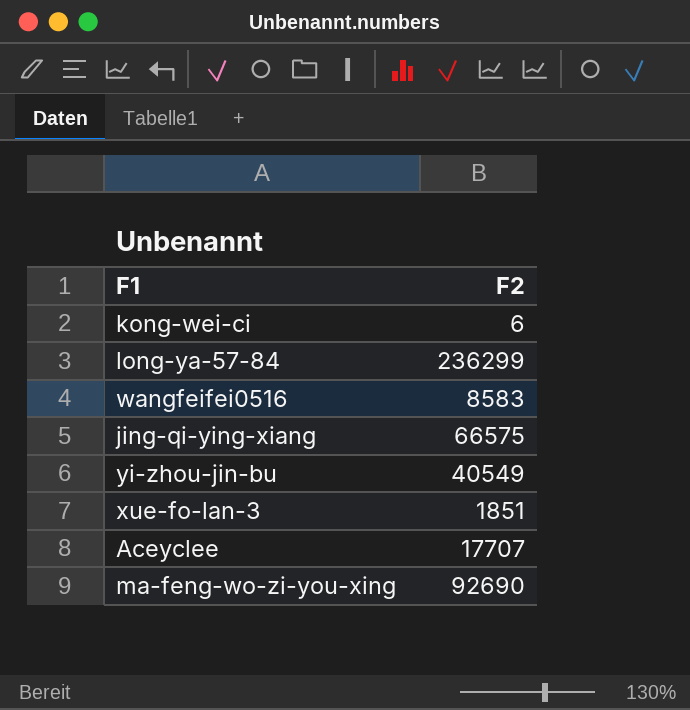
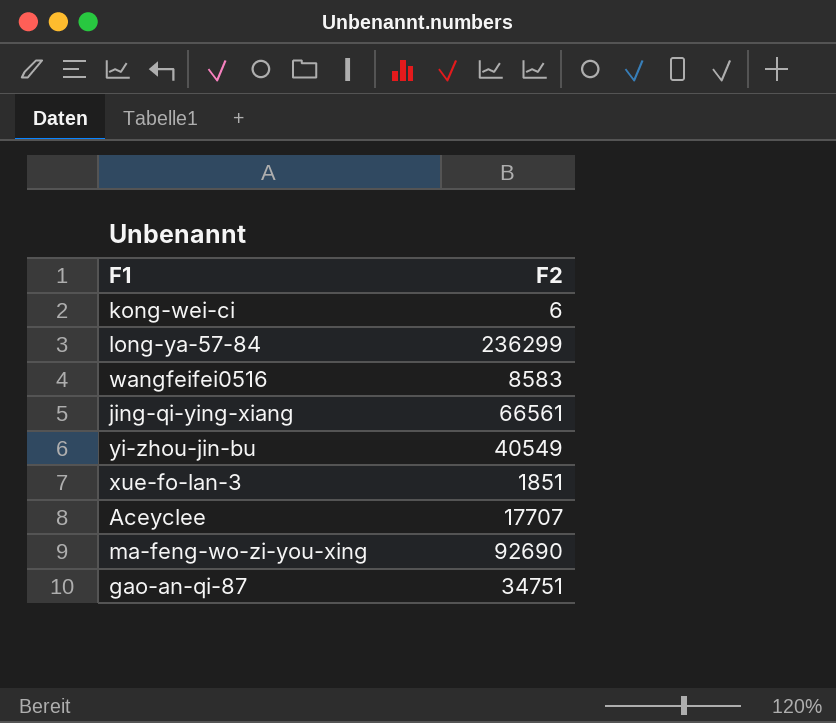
jing-qi-ying-xiang | F2: 66575 -> 66561
row gao-an-qi-87: none -> 34751

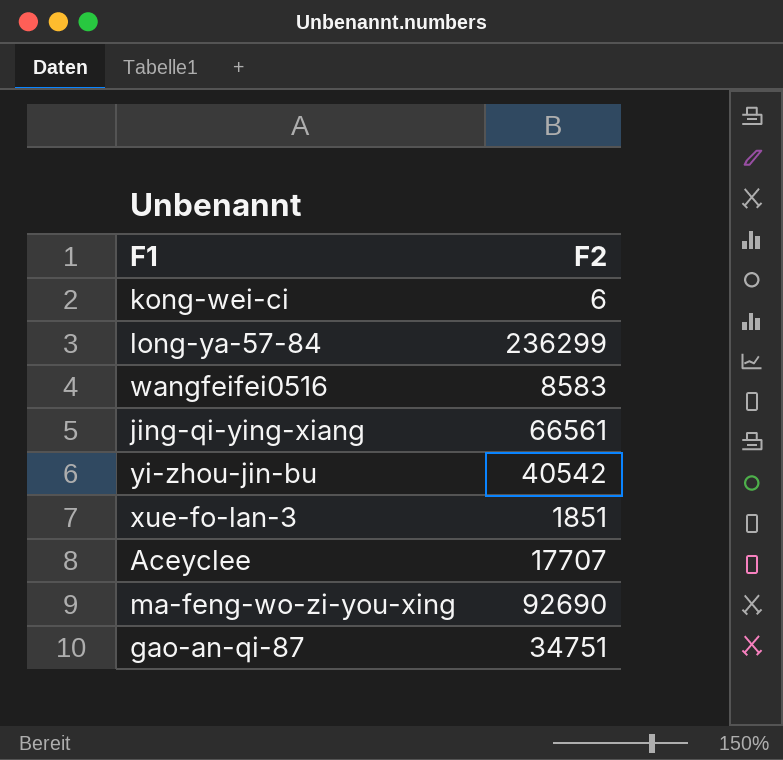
yi-zhou-jin-bu | F2: 40549 -> 40542

